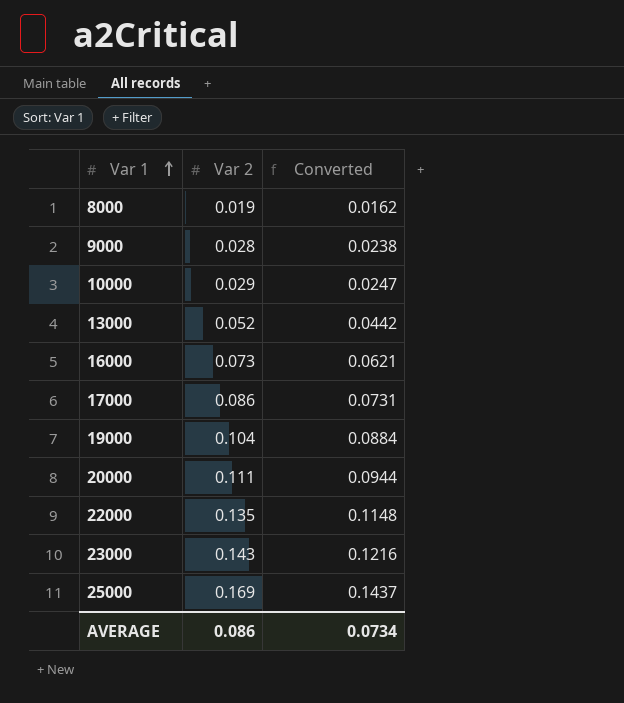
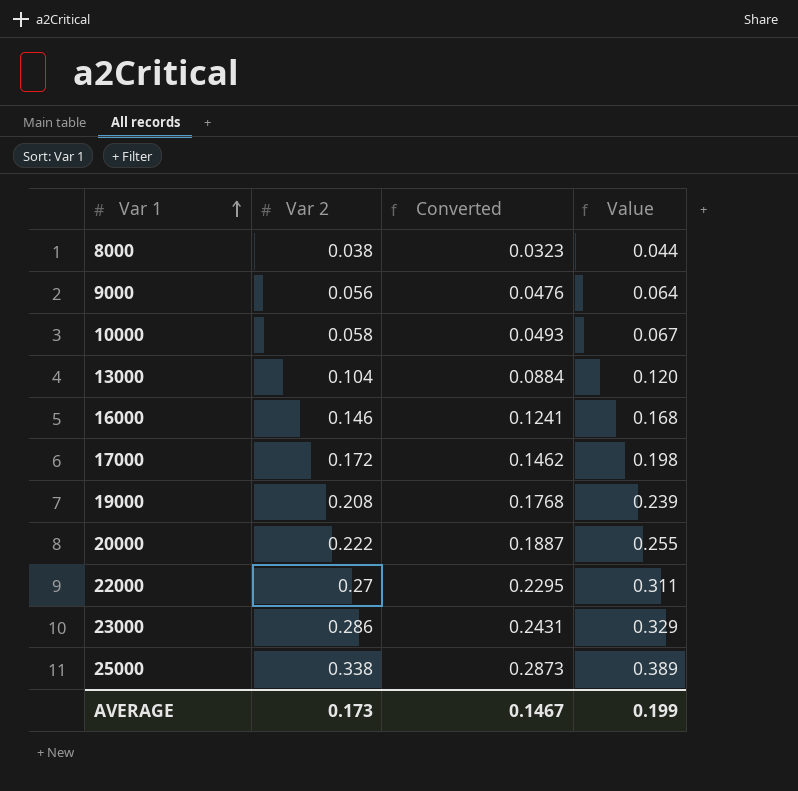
column Value | formula: none -> [Var 2] * 1.15
8000 | Var 2: 0.019 -> 0.038
8000 | Converted: 0.0162 -> 0.0323
9000 | Var 2: 0.028 -> 0.056
9000 | Converted: 0.0238 -> 0.0476
10000 | Var 2: 0.029 -> 0.058
10000 | Converted: 0.0247 -> 0.0493
13000 | Var 2: 0.052 -> 0.104
13000 | Converted: 0.0442 -> 0.0884
16000 | Var 2: 0.073 -> 0.146
16000 | Converted: 0.0621 -> 0.1241
17000 | Var 2: 0.086 -> 0.172
17000 | Converted: 0.0731 -> 0.1462
19000 | Var 2: 0.104 -> 0.208
19000 | Converted: 0.0884 -> 0.1768
20000 | Var 2: 0.111 -> 0.222
20000 | Converted: 0.0944 -> 0.1887
22000 | Var 2: 0.135 -> 0.27
22000 | Converted: 0.1148 -> 0.2295
23000 | Var 2: 0.143 -> 0.286
23000 | Converted: 0.1216 -> 0.2431
25000 | Var 2: 0.169 -> 0.338
25000 | Converted: 0.1437 -> 0.2873
AVERAGE | Var 2: 0.086 -> 0.173
AVERAGE | Converted: 0.0734 -> 0.1467

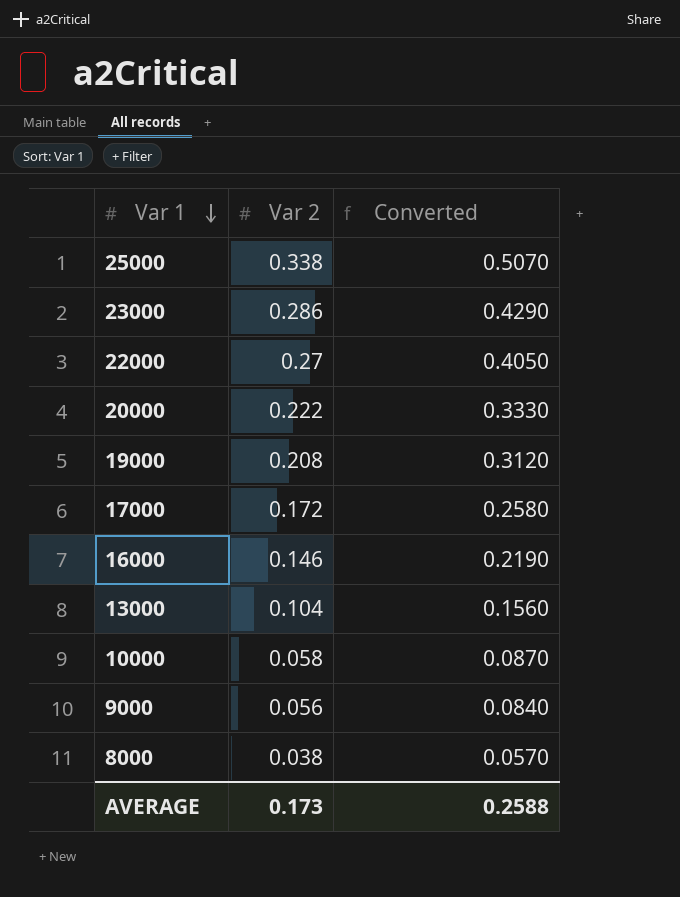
row order: Var 1 ascending -> Var 1 descending
column Value | formula: [Var 2] * 1.15 -> none
column Converted | formula: [Var 2] * 0.85 -> [Var 2] * 1.5
AVERAGE | Converted: 0.1467 -> 0.2588

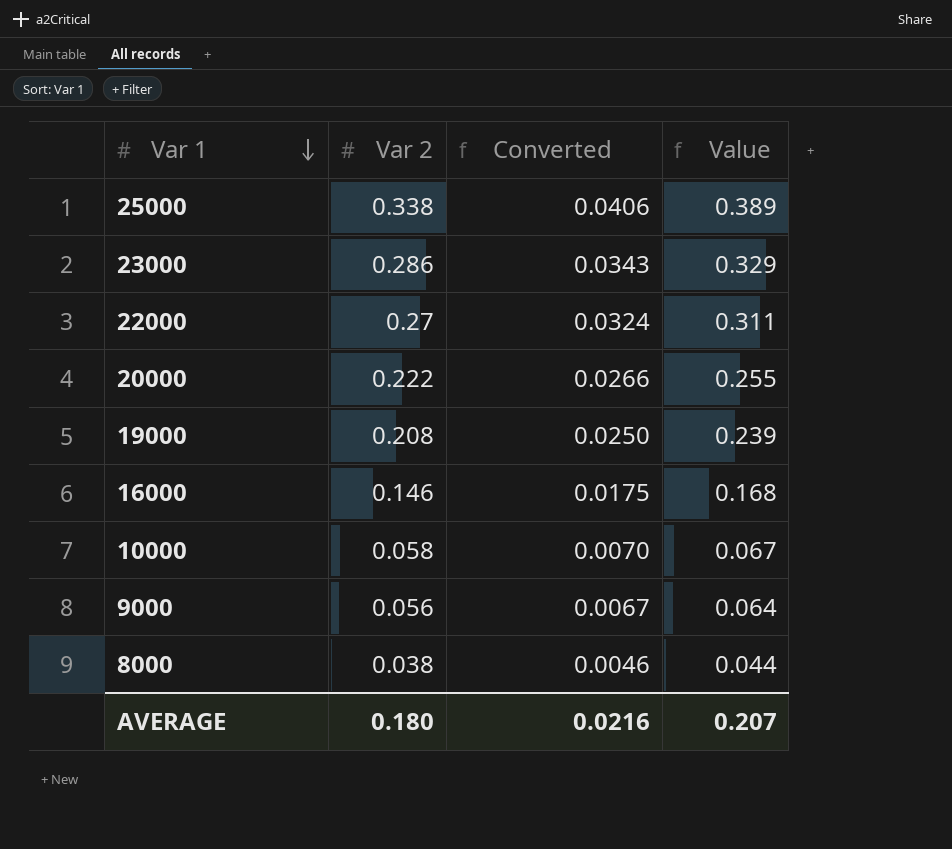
column Converted | formula: [Var 2] * 1.5 -> [Var 2] * 0.12
column Value | formula: none -> [Var 2] * 1.15
row 17000: 0.172 | 0.2580 -> none
row 13000: 0.104 | 0.1560 -> none
AVERAGE | Var 2: 0.173 -> 0.180
AVERAGE | Converted: 0.2588 -> 0.0216

